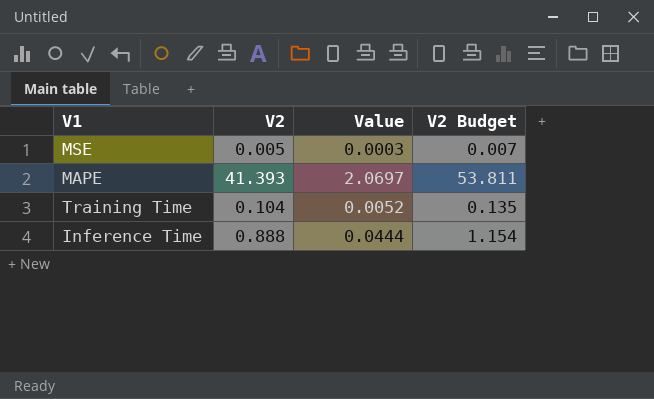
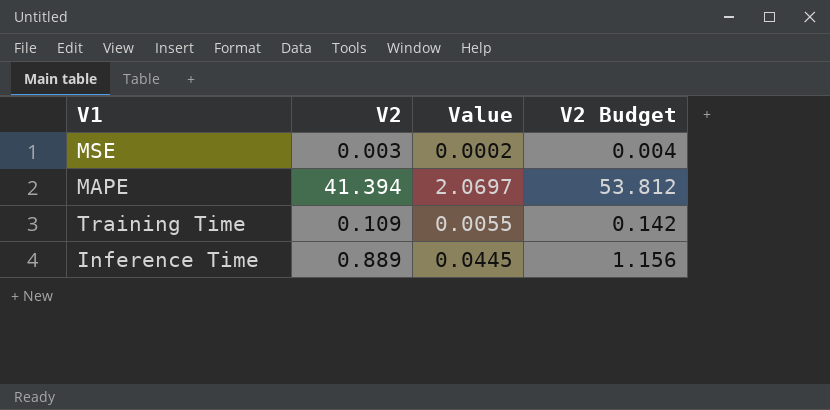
MSE | V2: 0.005 -> 0.003
MSE | Value: 0.0003 -> 0.0002
MSE | V2 Budget: 0.007 -> 0.004
MAPE | V2: 41.393 -> 41.394
MAPE | V2 Budget: 53.811 -> 53.812
Training Time | V2: 0.104 -> 0.109
Training Time | Value: 0.0052 -> 0.0055
Training Time | V2 Budget: 0.135 -> 0.142
Inference Time | V2: 0.888 -> 0.889
Inference Time | Value: 0.0444 -> 0.0445
Inference Time | V2 Budget: 1.154 -> 1.156

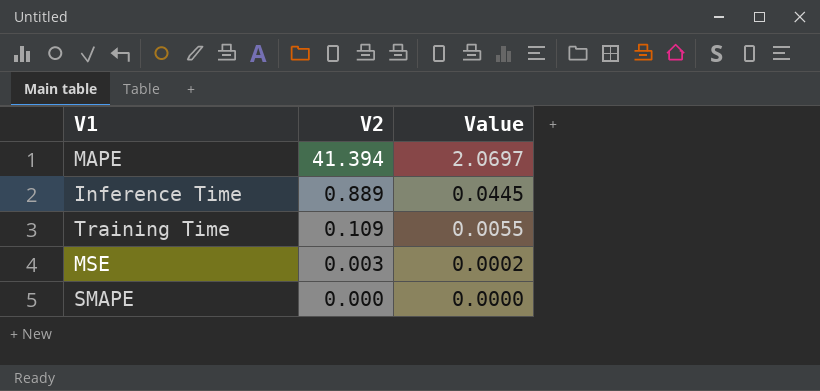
row order: none -> V2 descending
column V2 Budget | formula: [V2] * 1.3 -> none
row SMAPE: none -> 0.000 | 0.0000

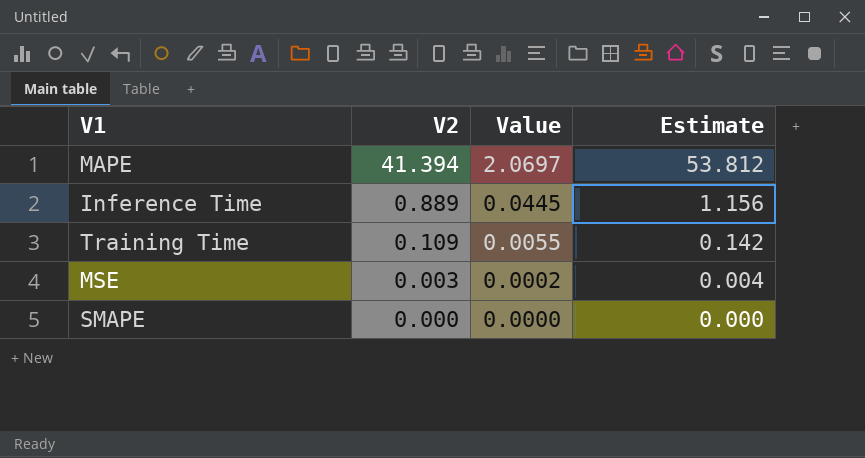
column Estimate | formula: none -> [V2] * 1.3

